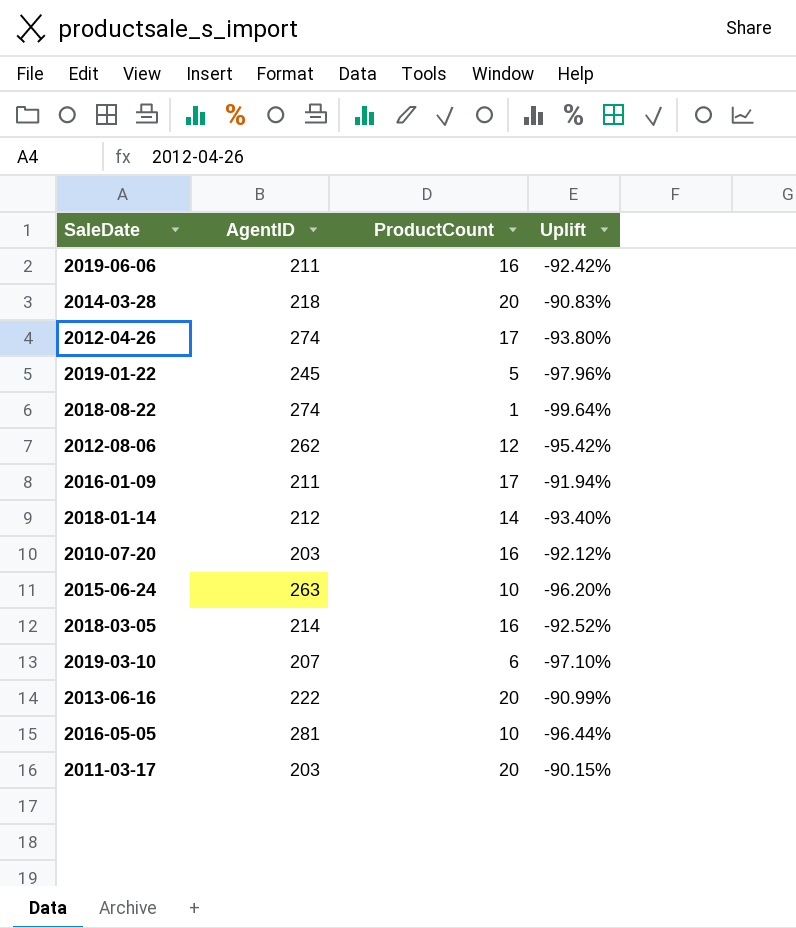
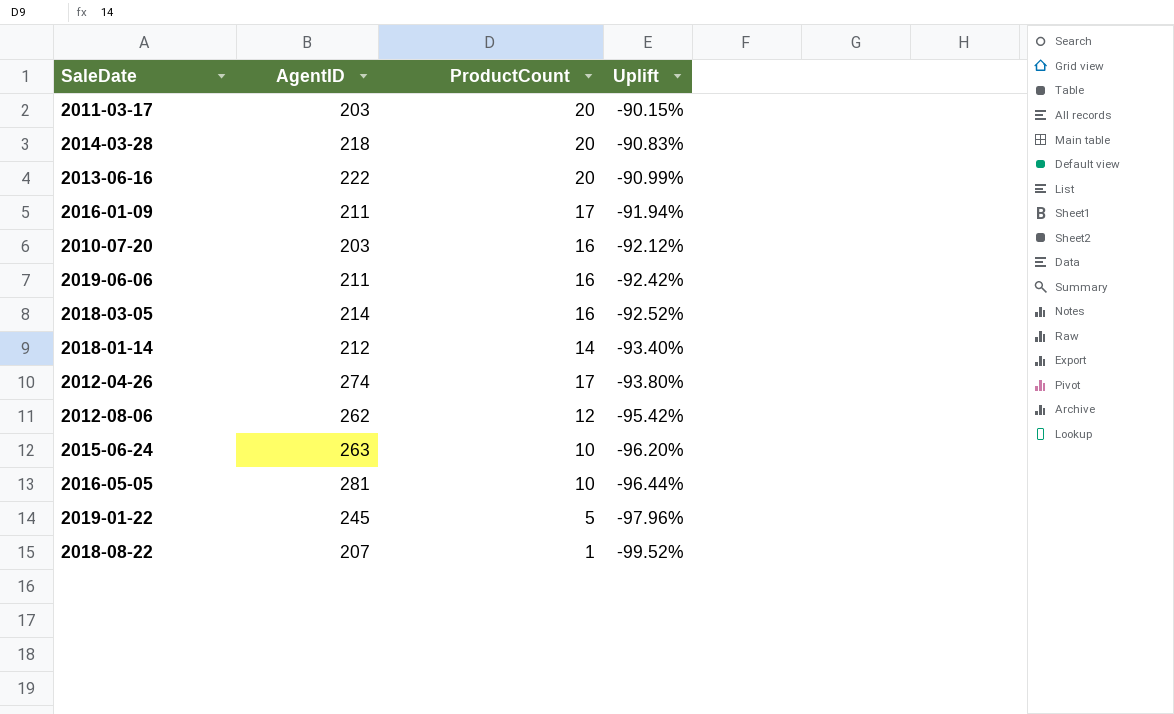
row order: none -> Uplift descending
row 2019-03-10: 207 | 6 | -97.10% -> none
2018-08-22 | AgentID: 274 -> 207
2018-08-22 | Uplift: -99.64% -> -99.52%

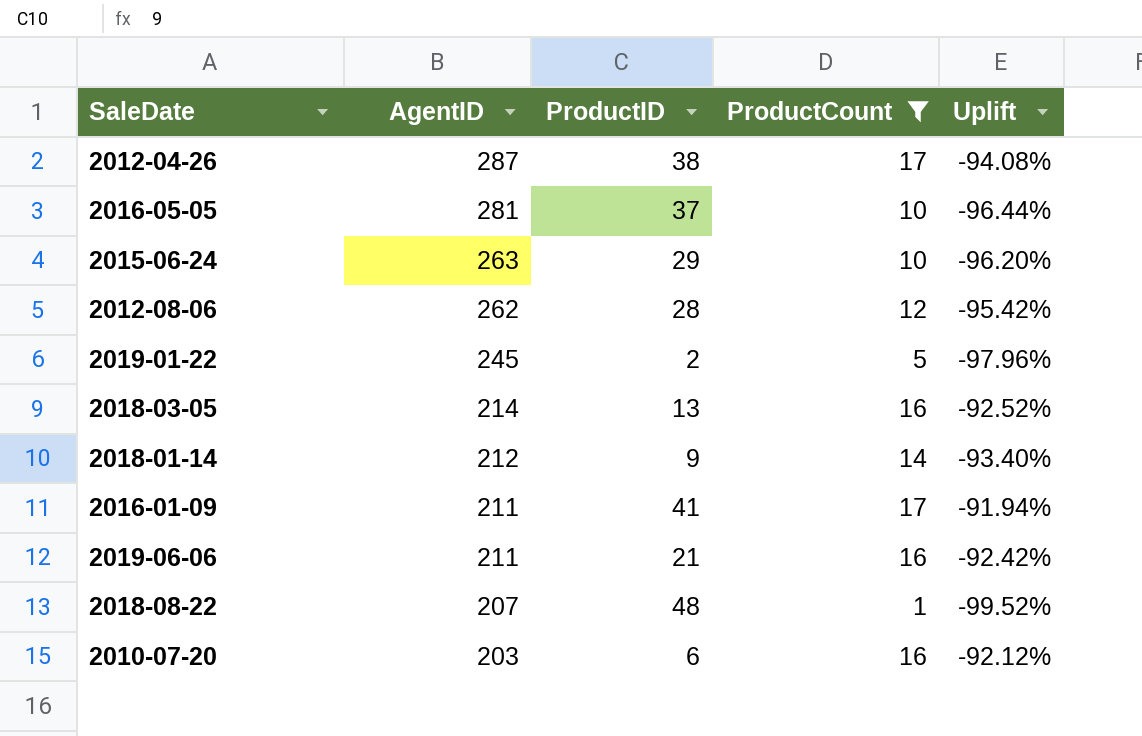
filter: none -> ProductCount != 20
row order: Uplift descending -> AgentID descending
column ProductID | position: none -> 3
2012-04-26 | AgentID: 274 -> 287
2012-04-26 | Uplift: -93.80% -> -94.08%

